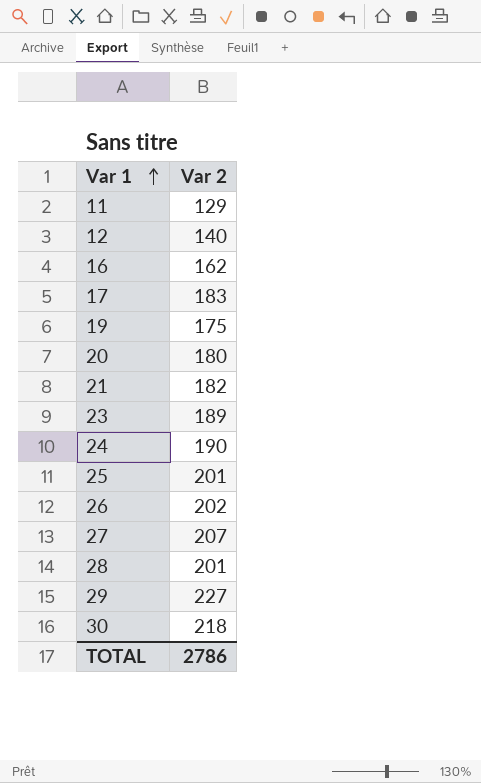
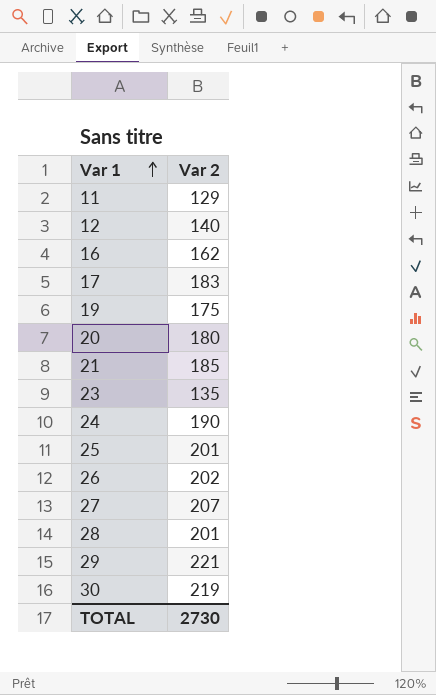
21 | Var 2: 182 -> 185
23 | Var 2: 189 -> 135
29 | Var 2: 227 -> 221
30 | Var 2: 218 -> 219
TOTAL | Var 2: 2786 -> 2730

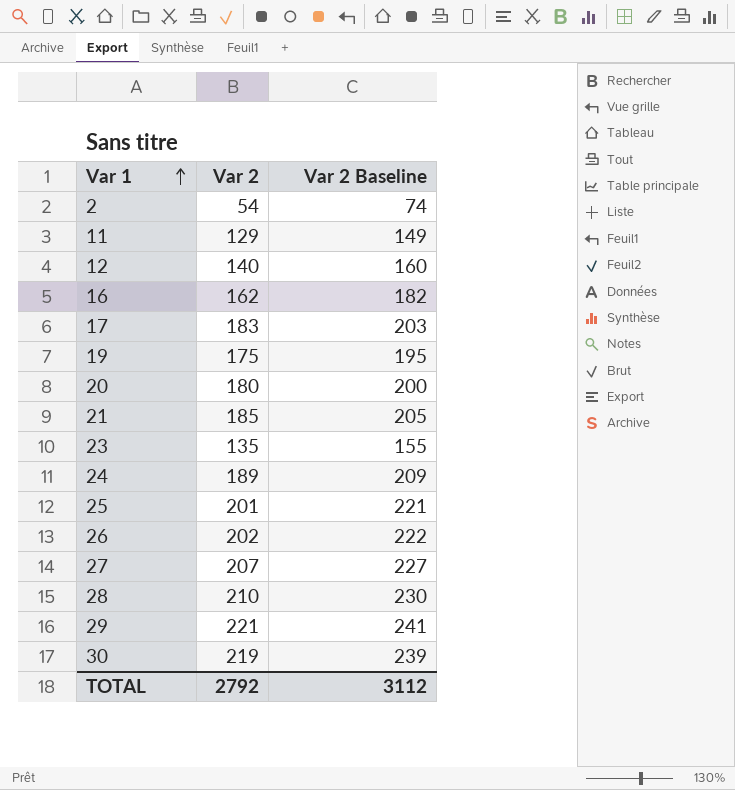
column Var 2 Baseline | formula: none -> [Var 2] + 20
row 2: none -> 54 | 74
24 | Var 2: 190 -> 189
28 | Var 2: 201 -> 210
TOTAL | Var 2: 2730 -> 2792

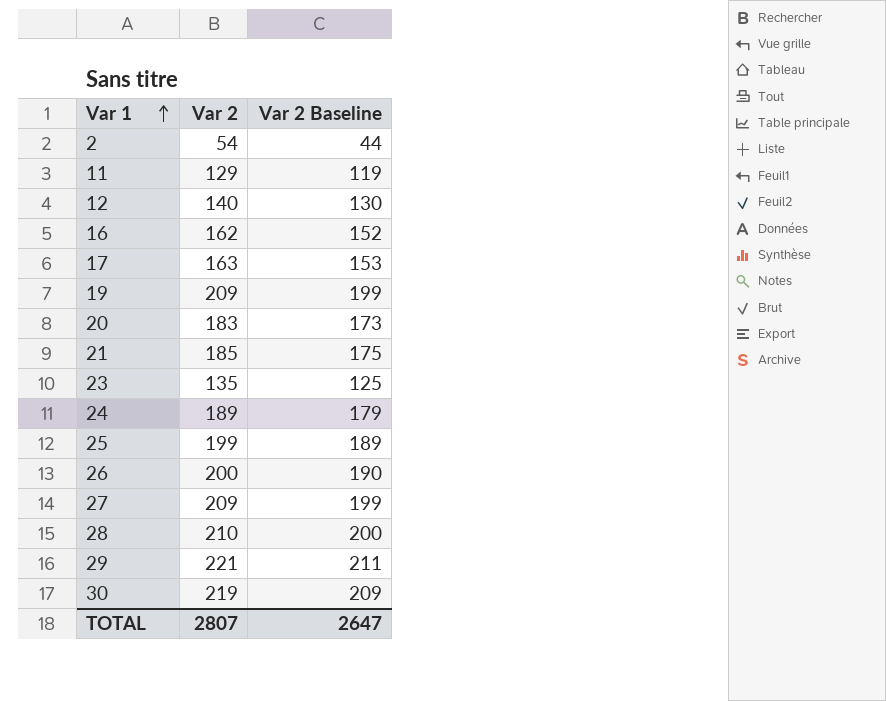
column Var 2 Baseline | formula: [Var 2] + 20 -> [Var 2] - 10
17 | Var 2: 183 -> 163
19 | Var 2: 175 -> 209
20 | Var 2: 180 -> 183
25 | Var 2: 201 -> 199
26 | Var 2: 202 -> 200
27 | Var 2: 207 -> 209
TOTAL | Var 2: 2792 -> 2807
TOTAL | Var 2 Baseline: 3112 -> 2647

